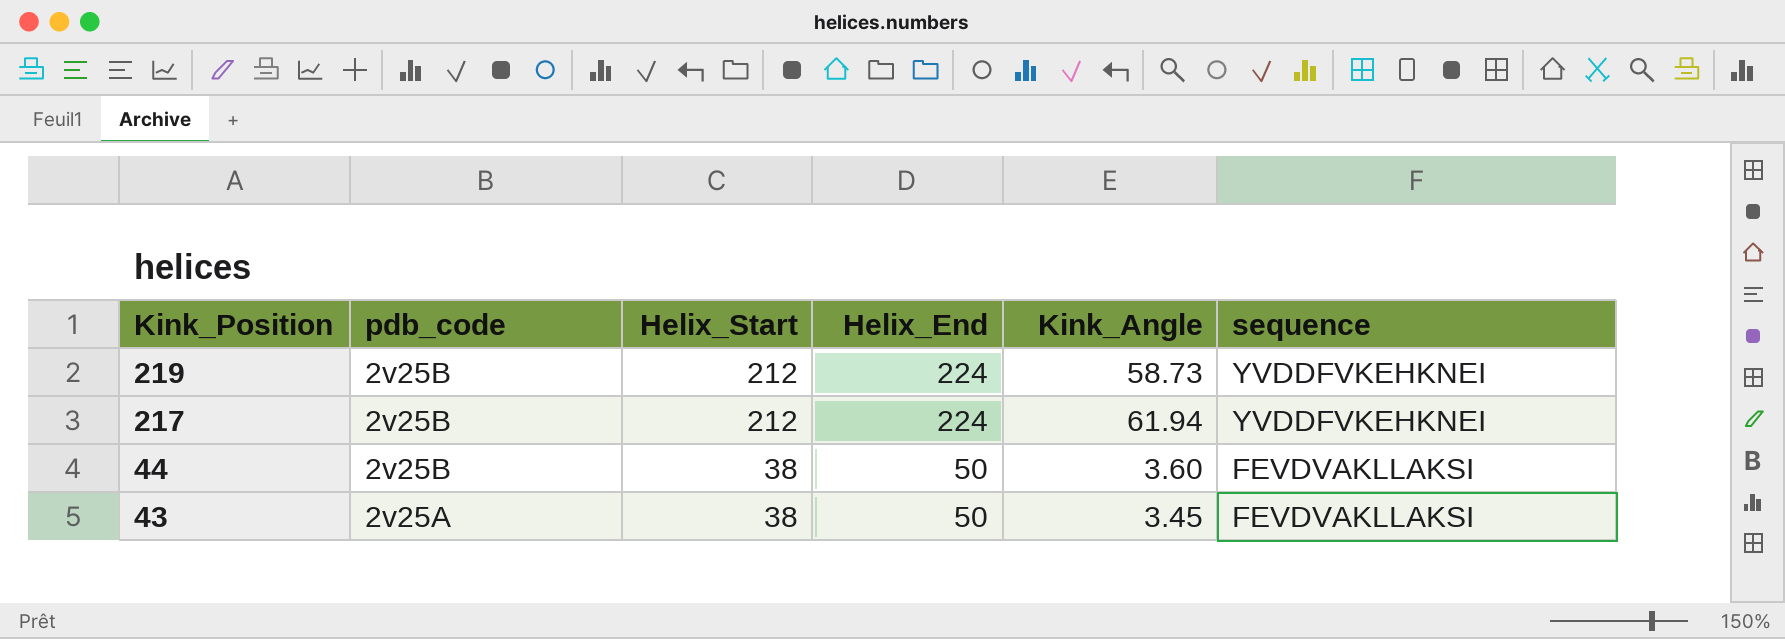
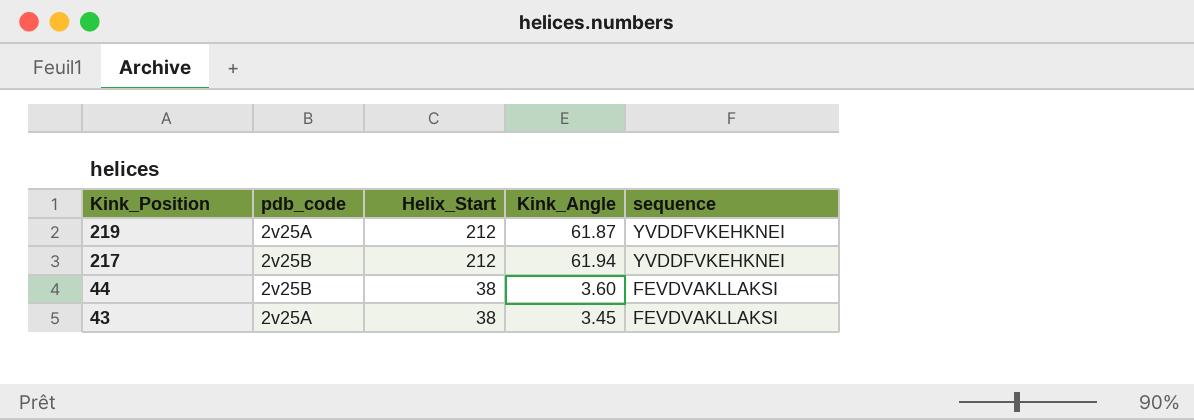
column Helix_End | position: 4 -> none
219 | pdb_code: 2v25B -> 2v25A
219 | Kink_Angle: 58.73 -> 61.87

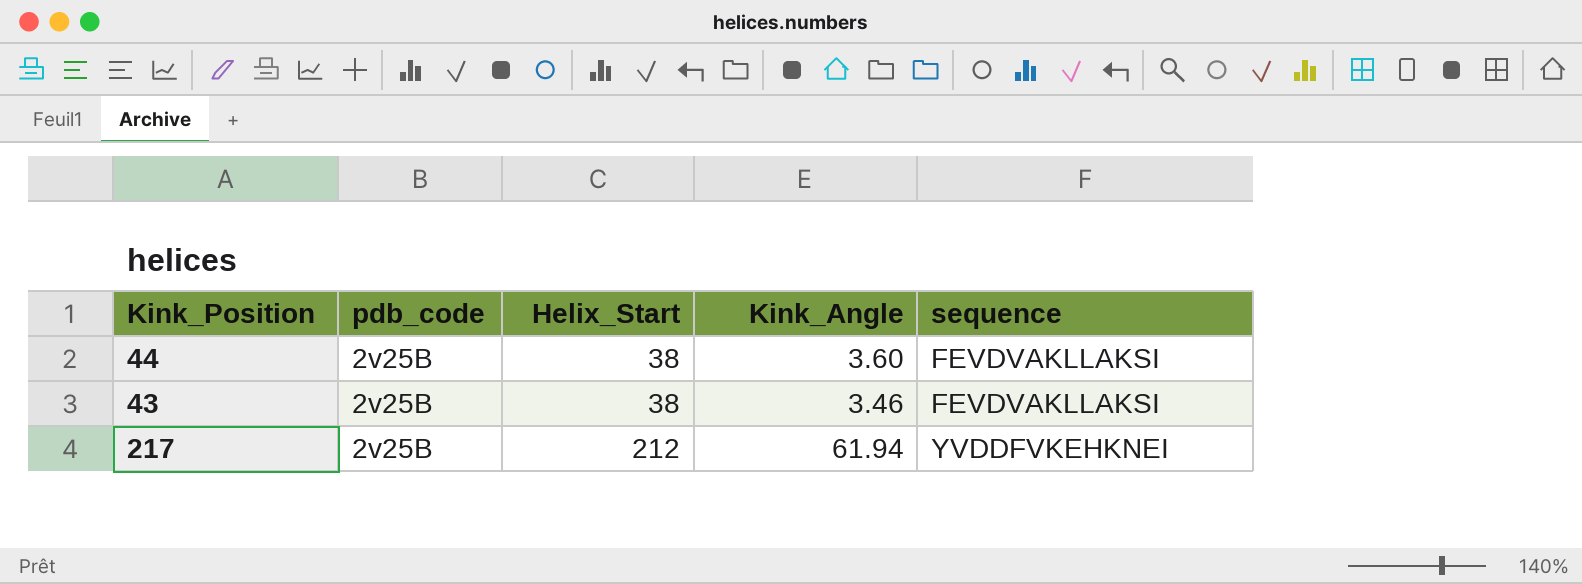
row order: Kink_Position descending -> Helix_Start ascending
row 219: 2v25A | 212 | 61.87 | YVDDFVKEHKNEI -> none
43 | pdb_code: 2v25A -> 2v25B
43 | Kink_Angle: 3.45 -> 3.46

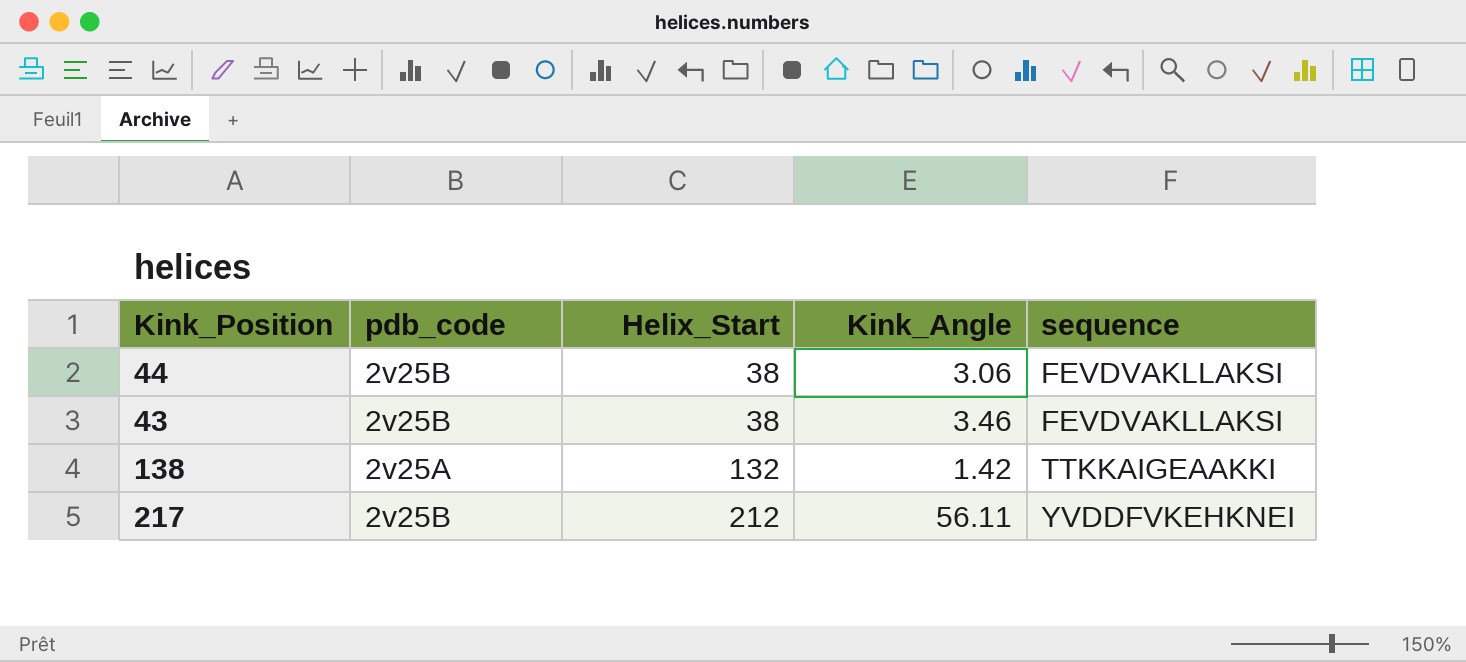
44 | Kink_Angle: 3.60 -> 3.06
row 138: none -> 2v25A | 132 | 1.42 | TTKKAIGEAAKKI
217 | Kink_Angle: 61.94 -> 56.11

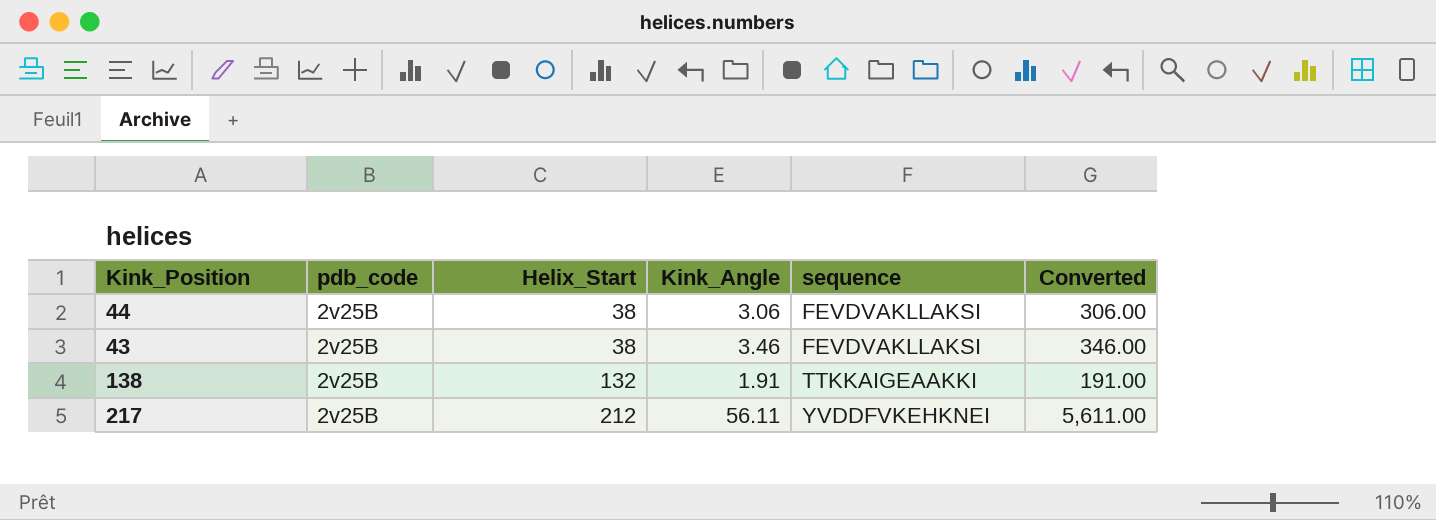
column Converted | formula: none -> [Kink_Angle] * 100
138 | pdb_code: 2v25A -> 2v25B
138 | Kink_Angle: 1.42 -> 1.91

